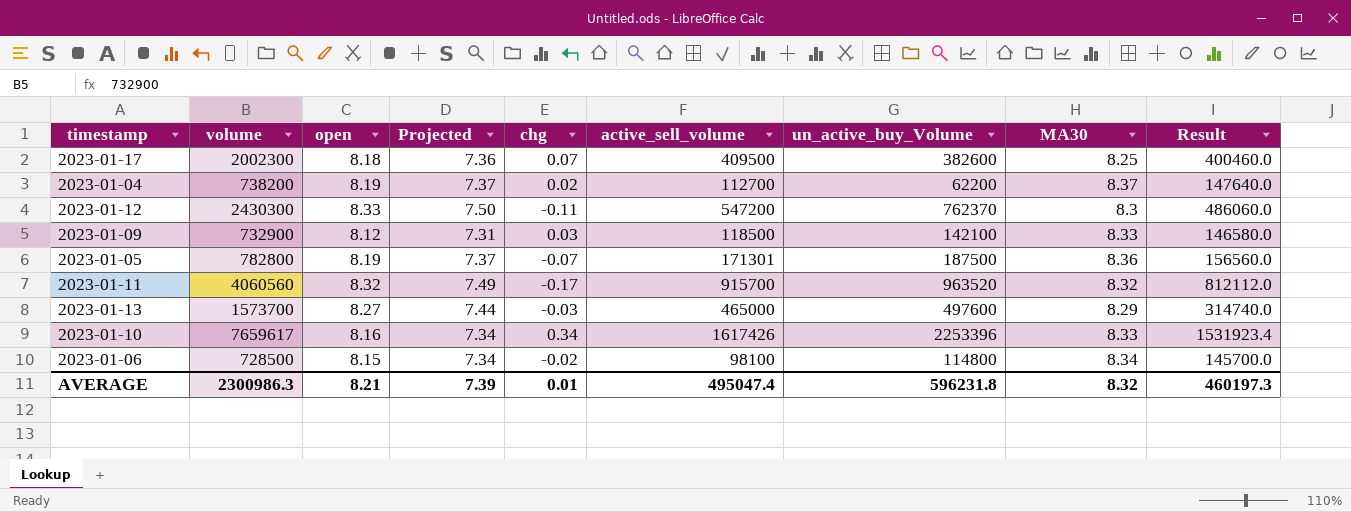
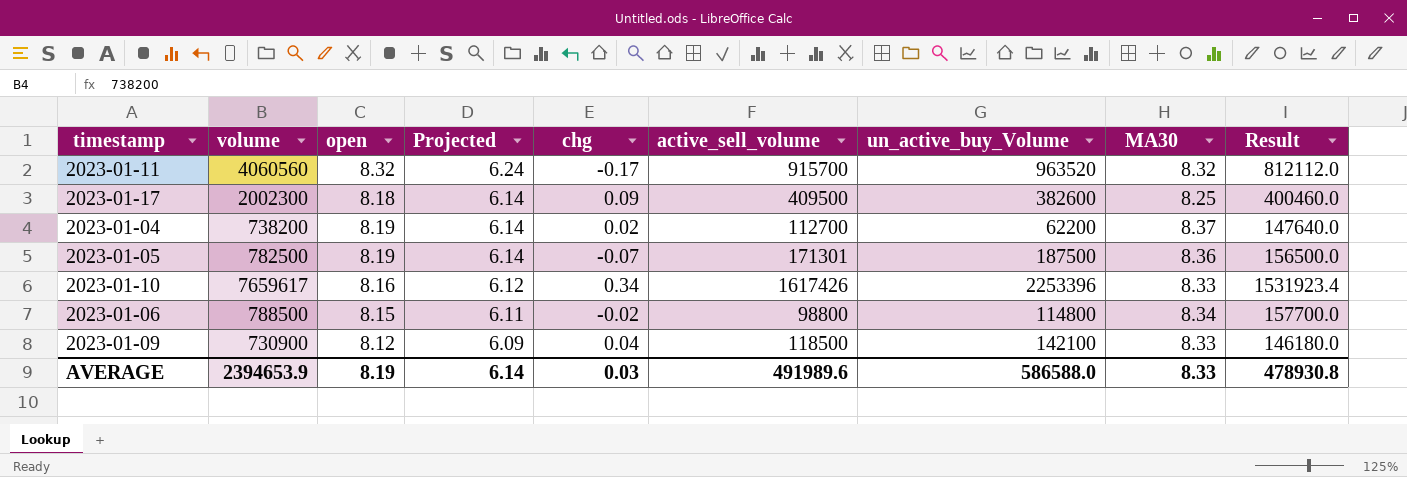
row order: none -> Projected descending
column Projected | formula: [open] * 0.9 -> [open] * 0.75
row 2023-01-12: 2430300 | 8.33 | 7.50 | -0.11 | 547200 | 762370 | 8.3 | 486060.0 -> none
row 2023-01-13: 1573700 | 8.27 | 7.44 | -0.03 | 465000 | 497600 | 8.29 | 314740.0 -> none
2023-01-17 | chg: 0.07 -> 0.09
2023-01-05 | volume: 782800 -> 782500
2023-01-05 | Result: 156560.0 -> 156500.0
2023-01-06 | volume: 728500 -> 788500
2023-01-06 | active_sell_volume: 98100 -> 98800
2023-01-06 | Result: 145700.0 -> 157700.0
2023-01-09 | volume: 732900 -> 730900
2023-01-09 | chg: 0.03 -> 0.04
2023-01-09 | Result: 146580.0 -> 146180.0
AVERAGE | volume: 2300986.3 -> 2394653.9
AVERAGE | open: 8.21 -> 8.19
AVERAGE | Projected: 7.39 -> 6.14
AVERAGE | chg: 0.01 -> 0.03
AVERAGE | active_sell_volume: 495047.4 -> 491989.6
AVERAGE | un_active_buy_Volume: 596231.8 -> 586588.0
AVERAGE | MA30: 8.32 -> 8.33
AVERAGE | Result: 460197.3 -> 478930.8

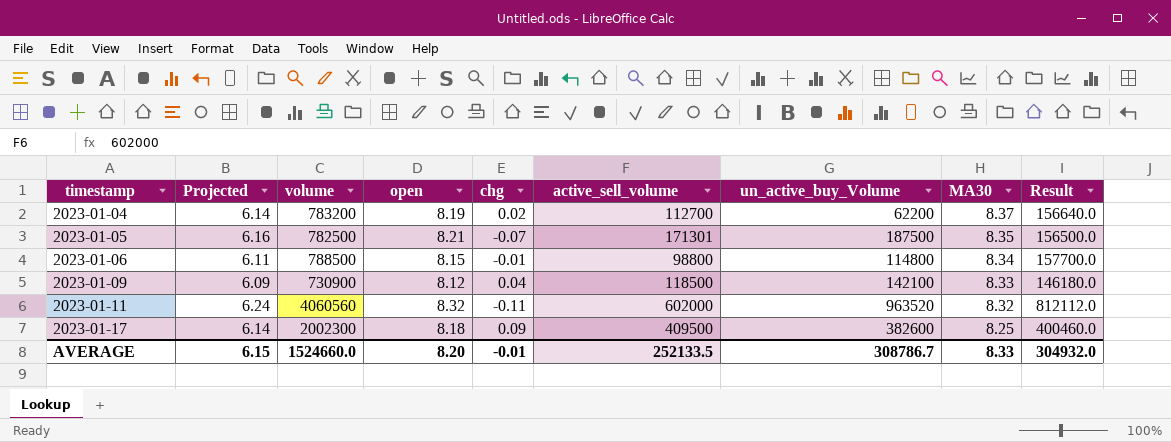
row order: Projected descending -> timestamp ascending
column Projected | position: 4 -> 2
row 2023-01-10: 7659617 | 8.16 | 6.12 | 0.34 | 1617426 | 2253396 | 8.33 | 1531923.4 -> none
2023-01-04 | volume: 738200 -> 783200
2023-01-04 | Result: 147640.0 -> 156640.0
2023-01-05 | Projected: 6.14 -> 6.16
2023-01-05 | open: 8.19 -> 8.21
2023-01-05 | MA30: 8.36 -> 8.35
2023-01-06 | chg: -0.02 -> -0.01
2023-01-11 | chg: -0.17 -> -0.11
2023-01-11 | active_sell_volume: 915700 -> 602000
AVERAGE | Projected: 6.14 -> 6.15
AVERAGE | volume: 2394653.9 -> 1524660.0
AVERAGE | open: 8.19 -> 8.20
AVERAGE | chg: 0.03 -> -0.01
AVERAGE | active_sell_volume: 491989.6 -> 252133.5
AVERAGE | un_active_buy_Volume: 586588.0 -> 308786.7
AVERAGE | Result: 478930.8 -> 304932.0

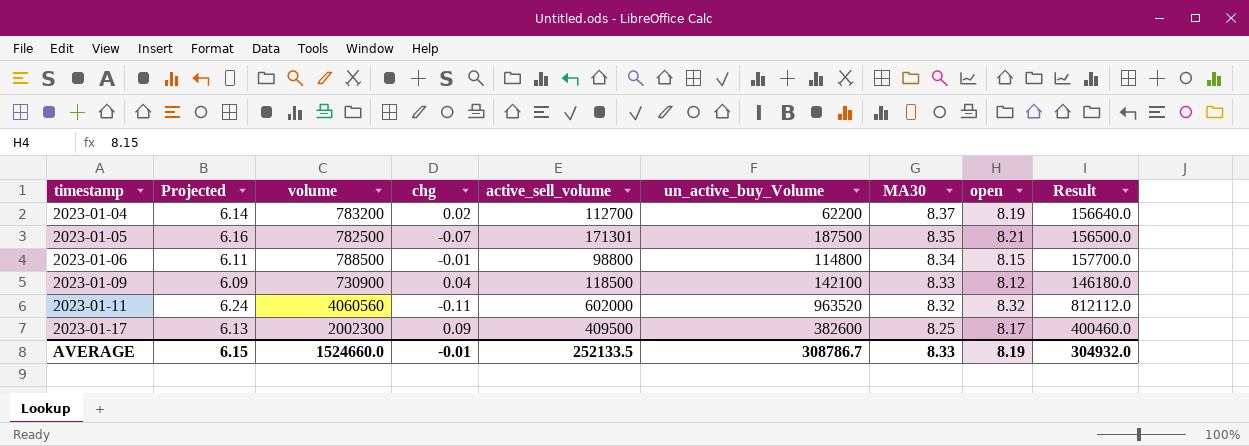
column open | position: 4 -> 8
2023-01-17 | Projected: 6.14 -> 6.13
2023-01-17 | open: 8.18 -> 8.17
AVERAGE | open: 8.20 -> 8.19

